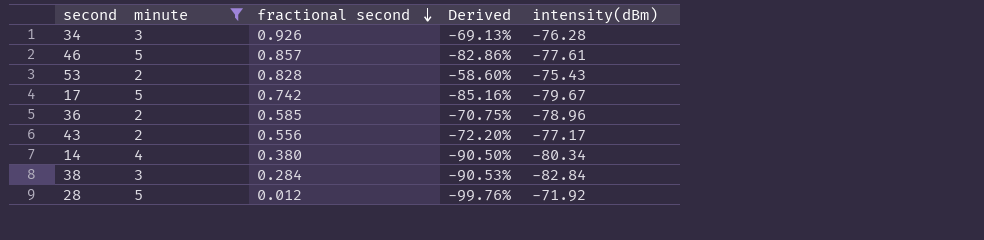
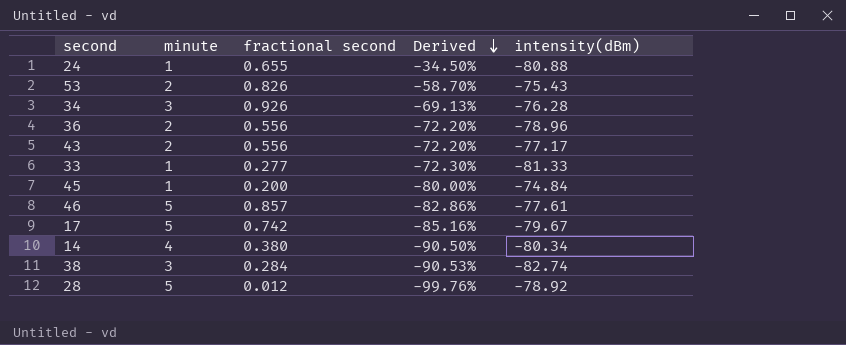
filter: minute != 1 -> none
row order: fractional second descending -> Derived descending
53 | fractional second: 0.828 -> 0.826
53 | Derived: -58.60% -> -58.70%
36 | fractional second: 0.585 -> 0.556
36 | Derived: -70.75% -> -72.20%
38 | intensity(dBm): -82.84 -> -82.74
28 | intensity(dBm): -71.92 -> -78.92

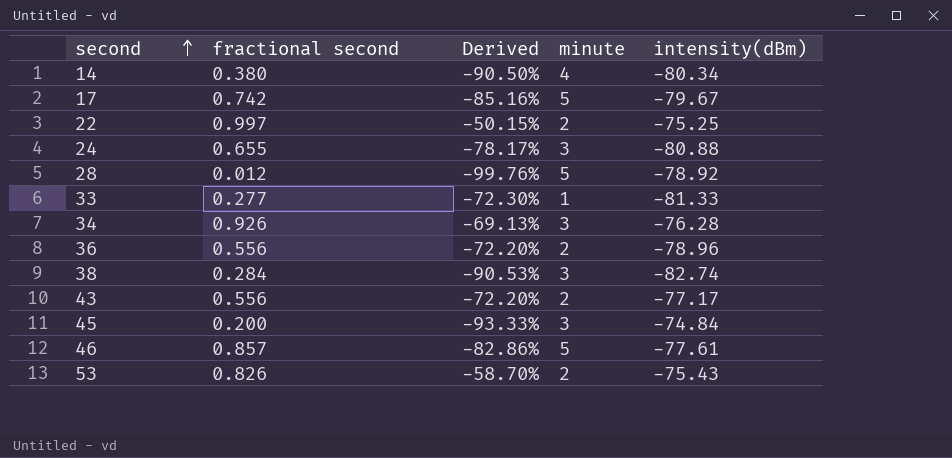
row order: Derived descending -> second ascending
column minute | position: 2 -> 4
row 22: none -> 0.997 | -50.15% | 2 | -75.25
24 | Derived: -34.50% -> -78.17%
24 | minute: 1 -> 3
45 | Derived: -80.00% -> -93.33%
45 | minute: 1 -> 3

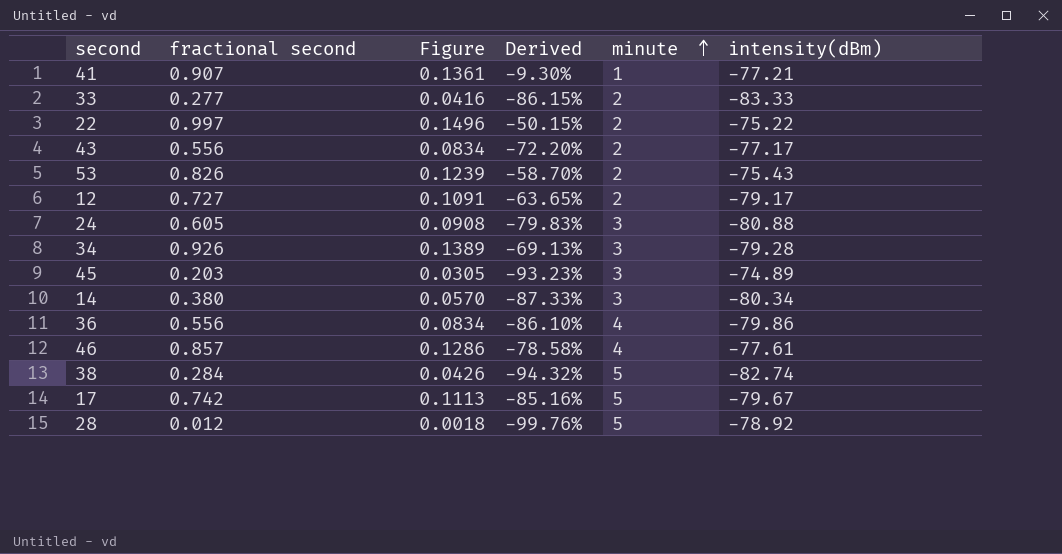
row order: second ascending -> minute ascending
column Figure | formula: none -> [fractional second] * 0.15
row 41: none -> 0.907 | 0.1361 | -9.30% | 1 | -77.21
33 | Derived: -72.30% -> -86.15%
33 | minute: 1 -> 2
33 | intensity(dBm): -81.33 -> -83.33
22 | intensity(dBm): -75.25 -> -75.22
row 12: none -> 0.727 | 0.1091 | -63.65% | 2 | -79.17
24 | fractional second: 0.655 -> 0.605
24 | Derived: -78.17% -> -79.83%
34 | intensity(dBm): -76.28 -> -79.28
45 | fractional second: 0.200 -> 0.203
45 | Derived: -93.33% -> -93.23%
45 | intensity(dBm): -74.84 -> -74.89
14 | Derived: -90.50% -> -87.33%
14 | minute: 4 -> 3
36 | Derived: -72.20% -> -86.10%
36 | minute: 2 -> 4
36 | intensity(dBm): -78.96 -> -79.86
46 | Derived: -82.86% -> -78.58%
46 | minute: 5 -> 4
38 | Derived: -90.53% -> -94.32%
38 | minute: 3 -> 5

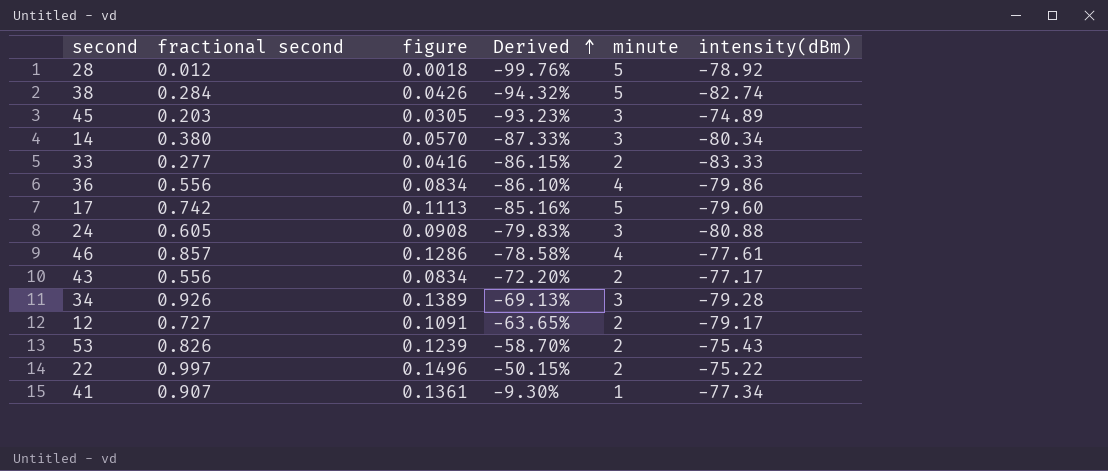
row order: minute ascending -> Derived ascending
column name: Figure -> figure
17 | intensity(dBm): -79.67 -> -79.60
41 | intensity(dBm): -77.21 -> -77.34

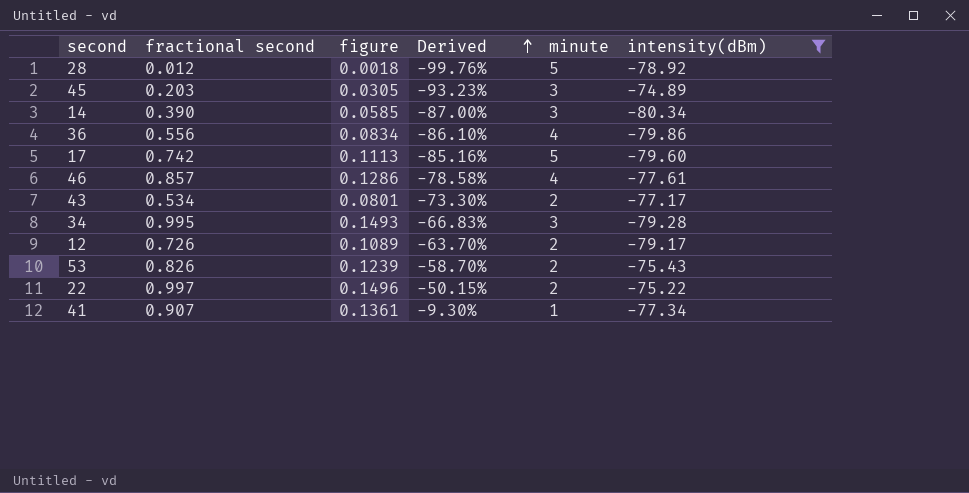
filter: none -> intensity(dBm) >= -80.34
14 | fractional second: 0.380 -> 0.390
14 | figure: 0.0570 -> 0.0585
14 | Derived: -87.33% -> -87.00%
43 | fractional second: 0.556 -> 0.534
43 | figure: 0.0834 -> 0.0801
43 | Derived: -72.20% -> -73.30%
34 | fractional second: 0.926 -> 0.995
34 | figure: 0.1389 -> 0.1493
34 | Derived: -69.13% -> -66.83%
12 | fractional second: 0.727 -> 0.726
12 | figure: 0.1091 -> 0.1089
12 | Derived: -63.65% -> -63.70%

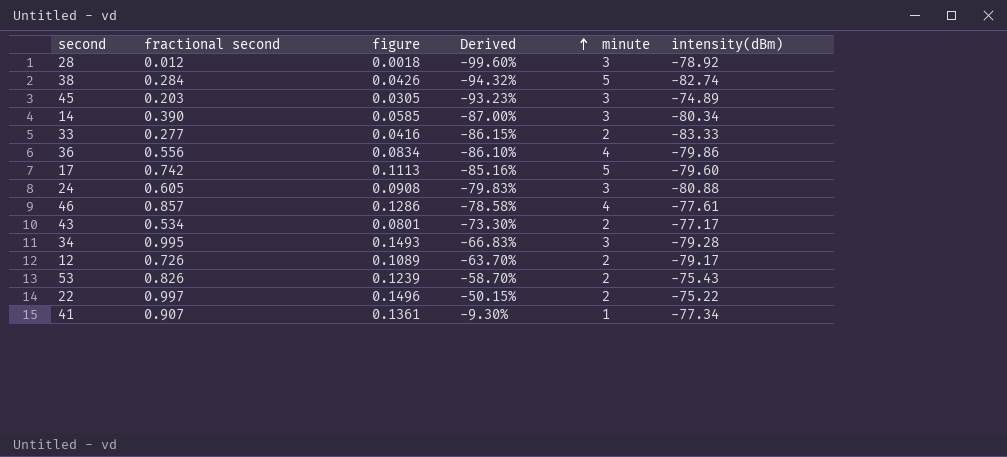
filter: intensity(dBm) >= -80.34 -> none
28 | Derived: -99.76% -> -99.60%
28 | minute: 5 -> 3

